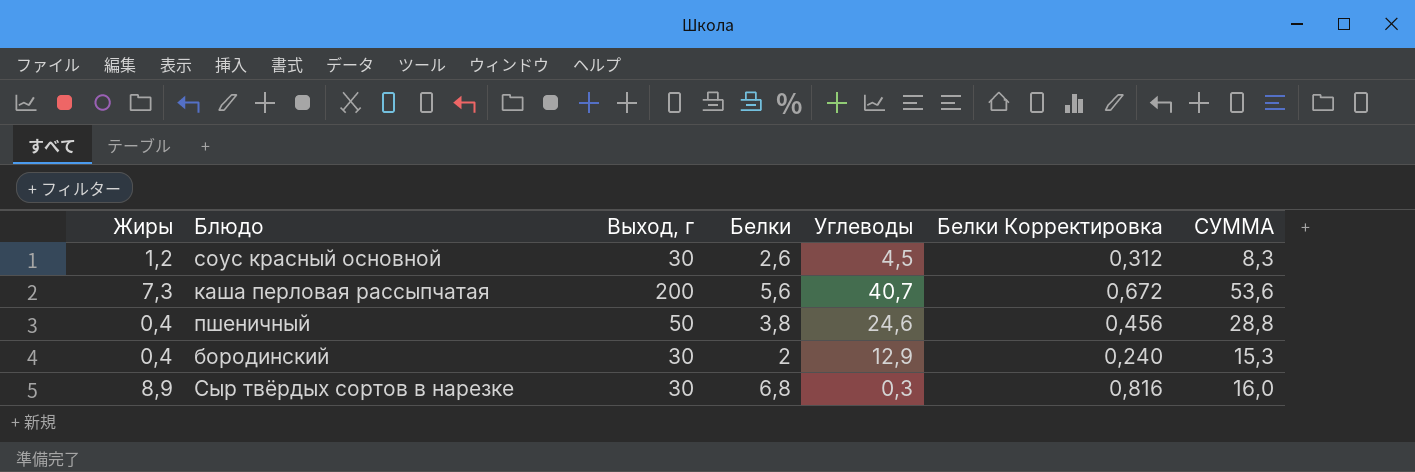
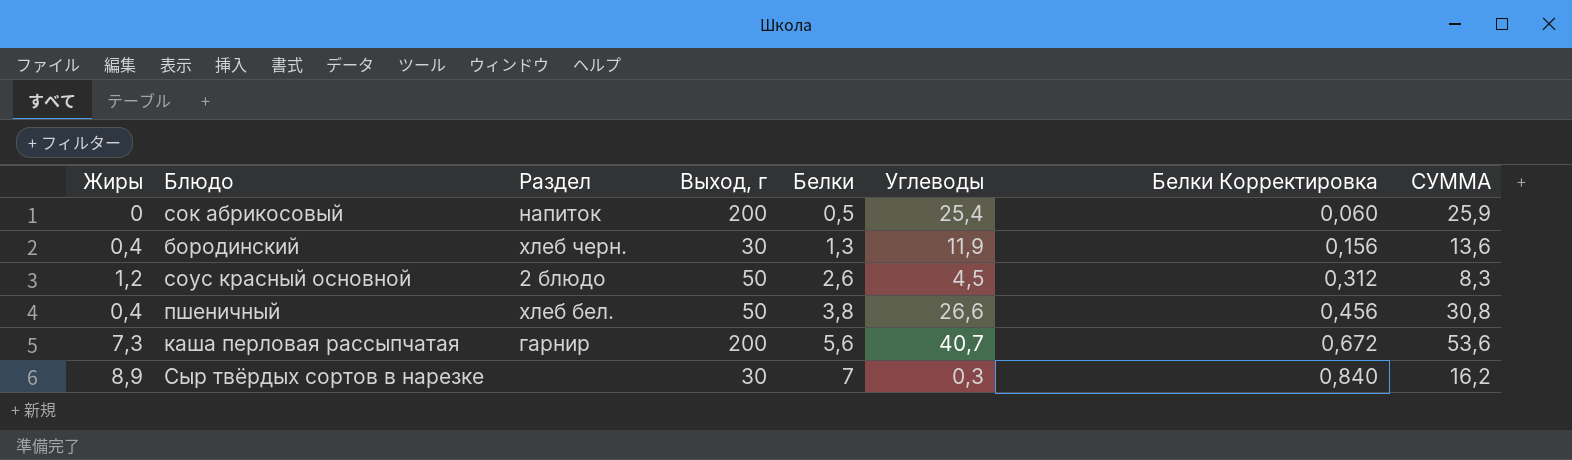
row order: none -> Белки ascending
column Раздел | position: none -> 3
row сок абрикосовый: none -> 0 | напиток | 200 | 0,5 | 25,4 | 0,060 | 25,9
бородинский | Белки: 2 -> 1,3
бородинский | Углеводы: 12,9 -> 11,9
бородинский | Белки Корректировка: 0,240 -> 0,156
бородинский | СУММА: 15,3 -> 13,6
соус красный основной | Выход, г: 30 -> 50
пшеничный | Углеводы: 24,6 -> 26,6
пшеничный | СУММА: 28,8 -> 30,8
Сыр твёрдых сортов в нарезке | Белки: 6,8 -> 7
Сыр твёрдых сортов в нарезке | Белки Корректировка: 0,816 -> 0,840
Сыр твёрдых сортов в нарезке | СУММА: 16,0 -> 16,2

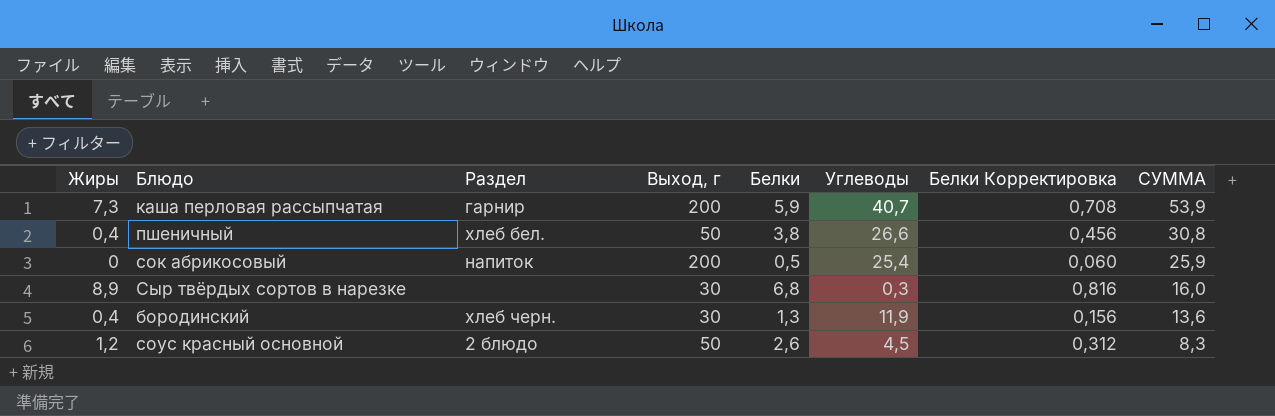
row order: Белки ascending -> СУММА descending
каша перловая рассыпчатая | Белки: 5,6 -> 5,9
каша перловая рассыпчатая | Белки Корректировка: 0,672 -> 0,708
каша перловая рассыпчатая | СУММА: 53,6 -> 53,9
Сыр твёрдых сортов в нарезке | Белки: 7 -> 6,8
Сыр твёрдых сортов в нарезке | Белки Корректировка: 0,840 -> 0,816
Сыр твёрдых сортов в нарезке | СУММА: 16,2 -> 16,0

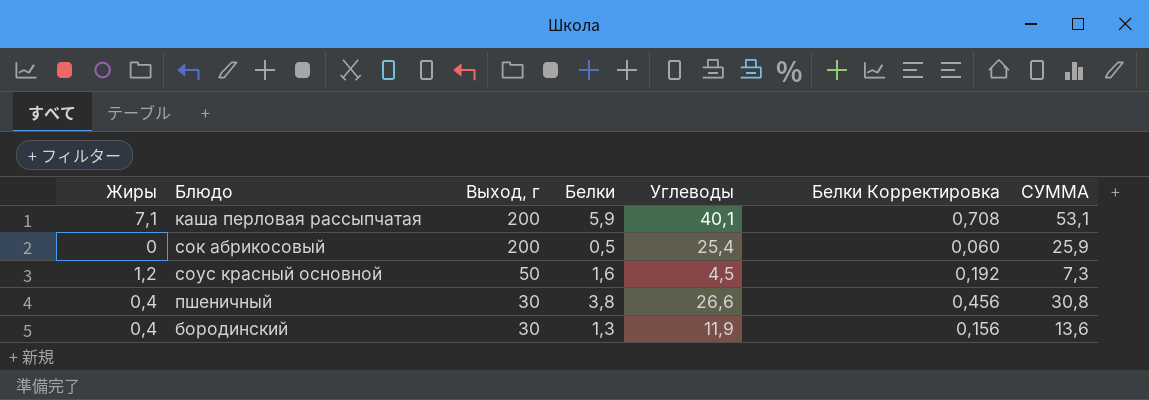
row order: СУММА descending -> Выход, г descending
column Раздел | position: 3 -> none
row Сыр твёрдых сортов в нарезке: 8,9 | none | 30 | 6,8 | 0,3 | 0,816 | 16,0 -> none
каша перловая рассыпчатая | Жиры: 7,3 -> 7,1
каша перловая рассыпчатая | Углеводы: 40,7 -> 40,1
каша перловая рассыпчатая | СУММА: 53,9 -> 53,1
соус красный основной | Белки: 2,6 -> 1,6
соус красный основной | Белки Корректировка: 0,312 -> 0,192
соус красный основной | СУММА: 8,3 -> 7,3
пшеничный | Выход, г: 50 -> 30

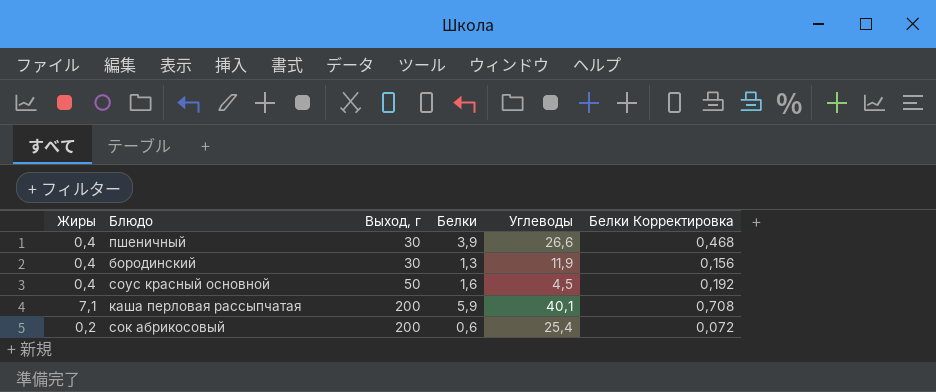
row order: Выход, г descending -> Выход, г ascending
column СУММА | formula: [Жиры] + [Белки] + [Углеводы] -> none
пшеничный | Белки: 3,8 -> 3,9
пшеничный | Белки Корректировка: 0,456 -> 0,468
соус красный основной | Жиры: 1,2 -> 0,4
сок абрикосовый | Жиры: 0 -> 0,2
сок абрикосовый | Белки: 0,5 -> 0,6
сок абрикосовый | Белки Корректировка: 0,060 -> 0,072

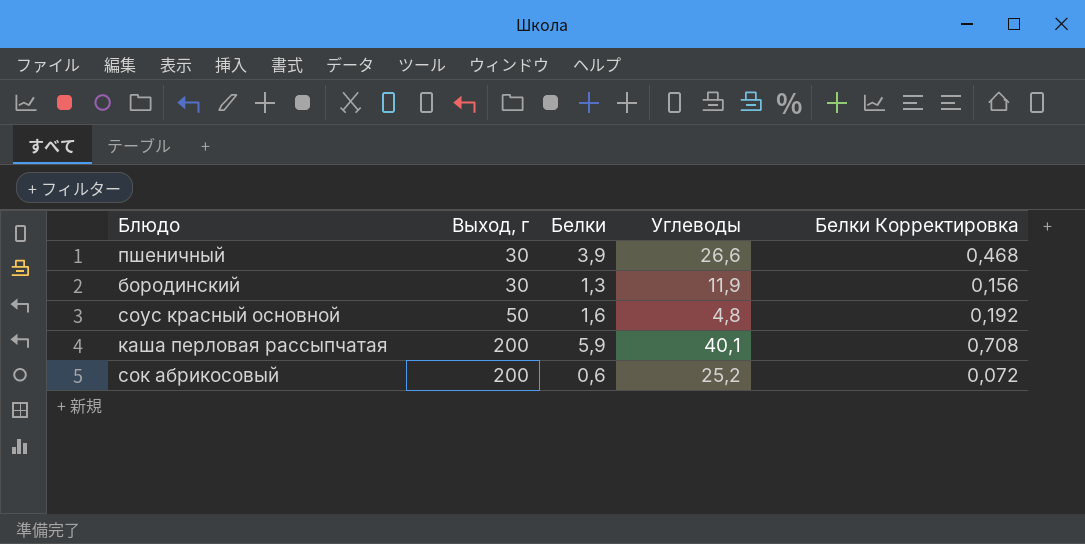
column Жиры | position: 1 -> none
соус красный основной | Углеводы: 4,5 -> 4,8
сок абрикосовый | Углеводы: 25,4 -> 25,2

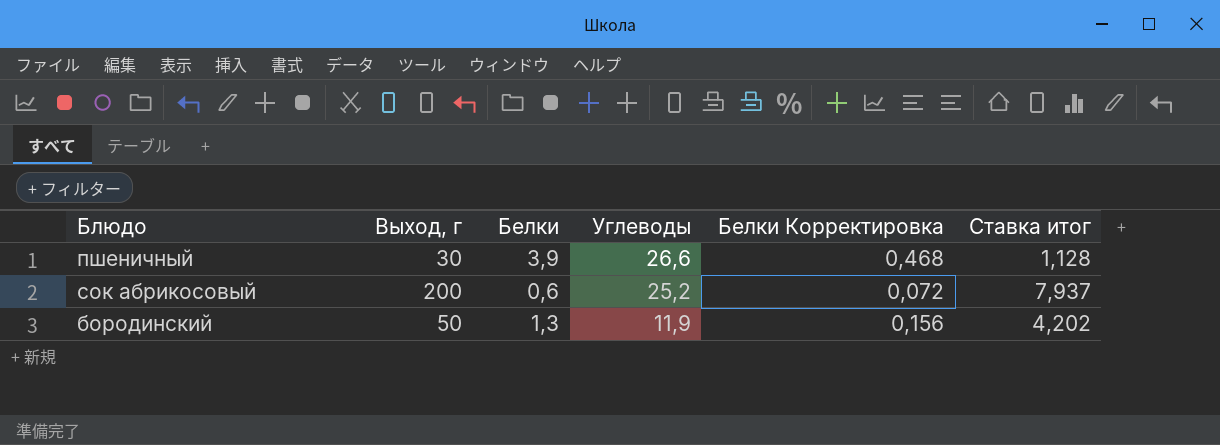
row order: Выход, г ascending -> Углеводы descending
column Ставка итог | formula: none -> [Выход, г] / [Углеводы]
row соус красный основной: 50 | 1,6 | 4,8 | 0,192 -> none
row каша перловая рассыпчатая: 200 | 5,9 | 40,1 | 0,708 -> none
бородинский | Выход, г: 30 -> 50

